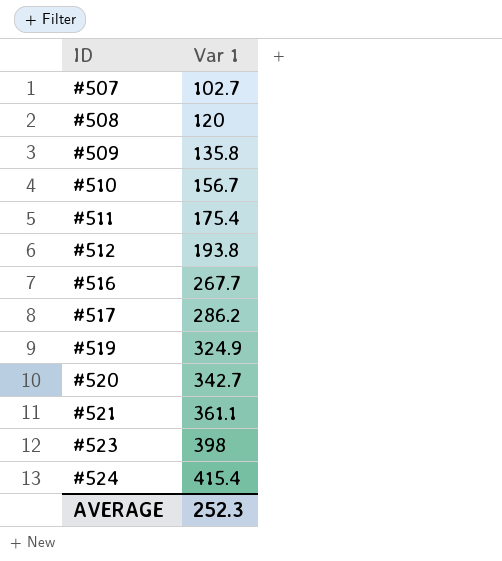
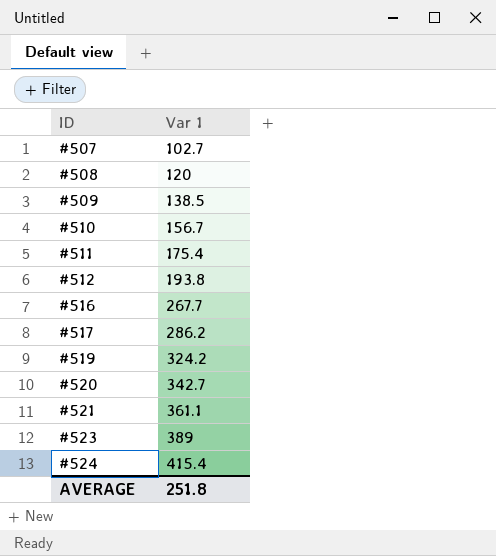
#509 | Var 1: 135.8 -> 138.5
#519 | Var 1: 324.9 -> 324.2
#523 | Var 1: 398 -> 389
AVERAGE | Var 1: 252.3 -> 251.8

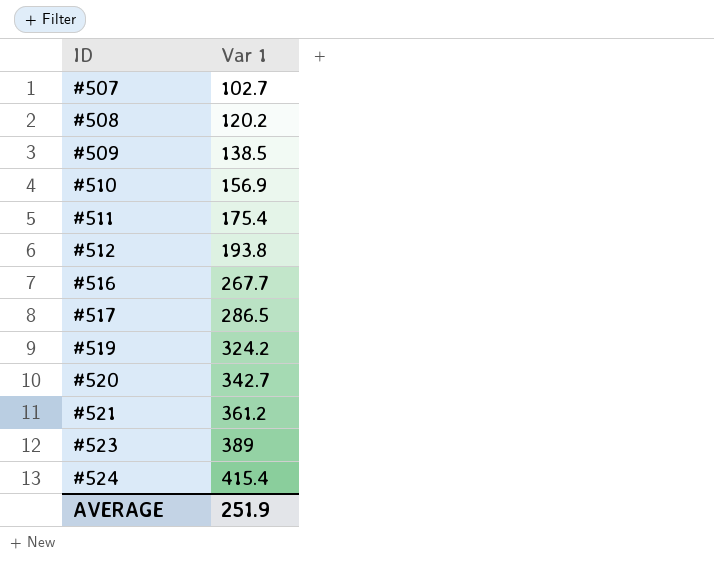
#508 | Var 1: 120 -> 120.2
#510 | Var 1: 156.7 -> 156.9
#517 | Var 1: 286.2 -> 286.5
#521 | Var 1: 361.1 -> 361.2
AVERAGE | Var 1: 251.8 -> 251.9

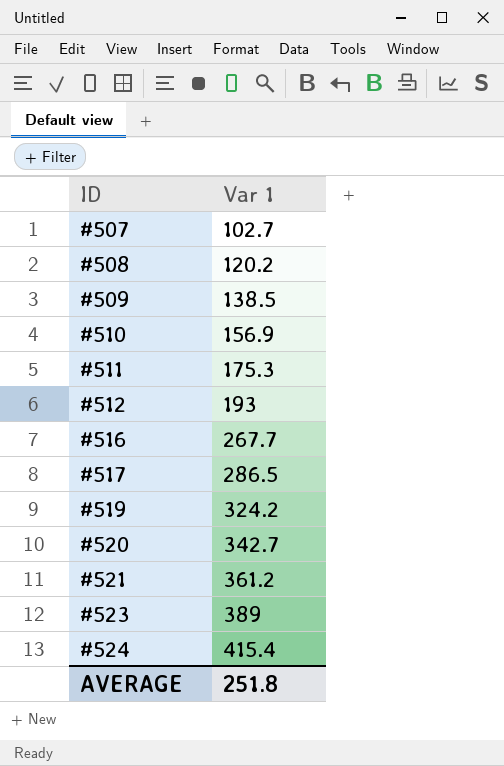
#511 | Var 1: 175.4 -> 175.3
#512 | Var 1: 193.8 -> 193
AVERAGE | Var 1: 251.9 -> 251.8

